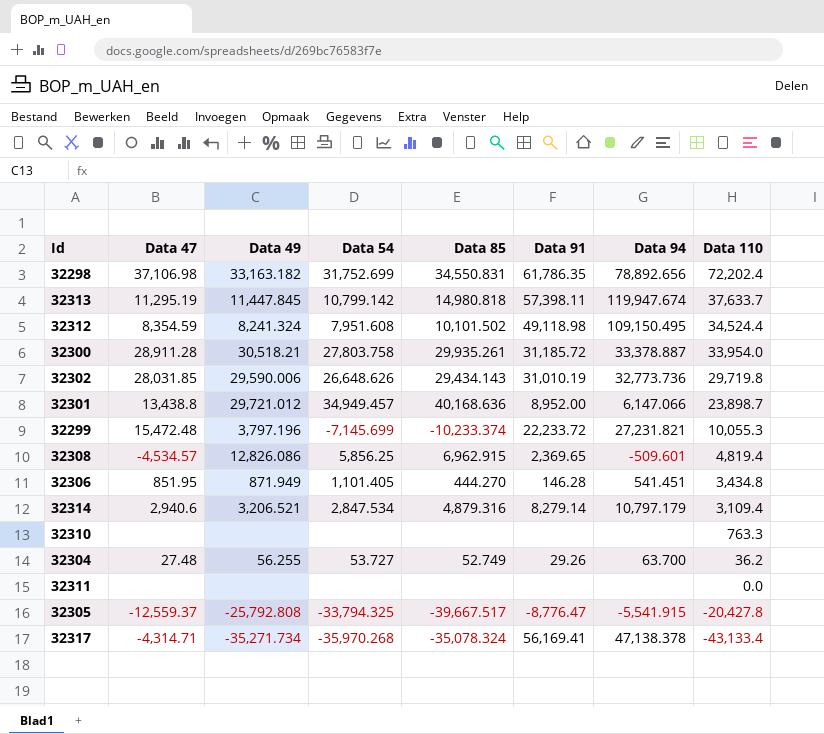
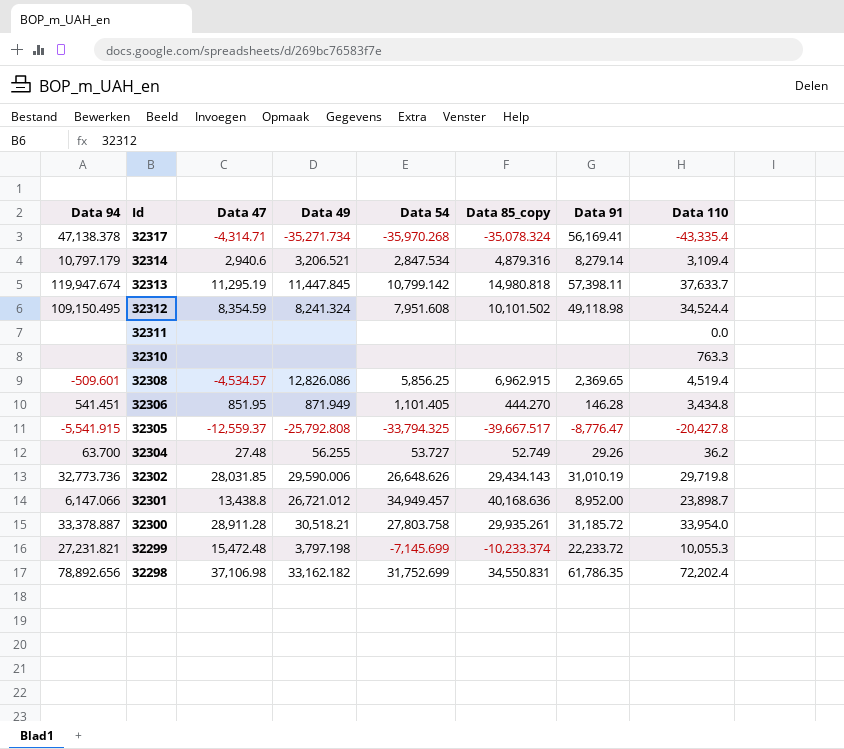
row order: Data 110 descending -> Id descending
column Data 94 | position: 7 -> 1
column name: Data 85 -> Data 85_copy
32317 | Data 110: -43,133.4 -> -43,335.4
32308 | Data 110: 4,819.4 -> 4,519.4
32301 | Data 49: 29,721.012 -> 26,721.012
32299 | Data 49: 3,797.196 -> 3,797.198
32298 | Data 49: 33,163.182 -> 33,162.182

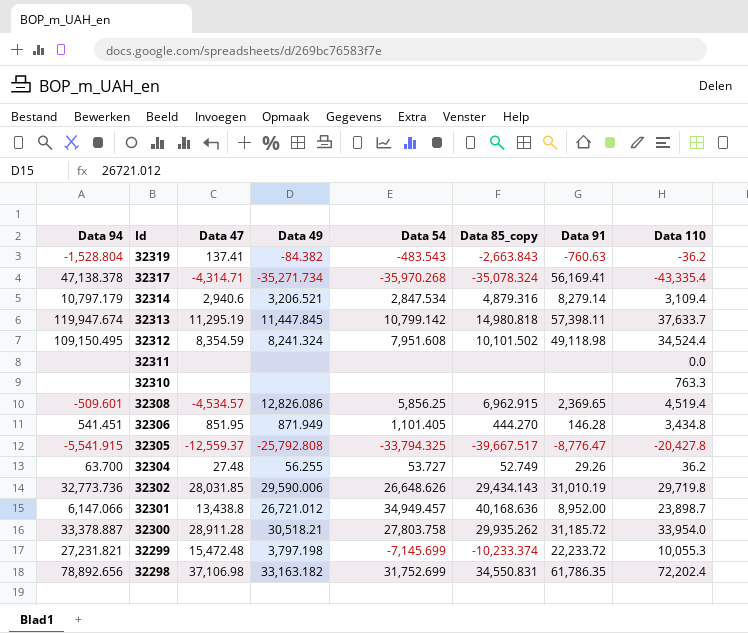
row 32319: none -> -1,528.804 | 137.41 | -84.382 | -483.543 | -2,663.843 | -760.63 | -36.2
32300 | Data 85_copy: 29,935.261 -> 29,935.262
32298 | Data 49: 33,162.182 -> 33,163.182

